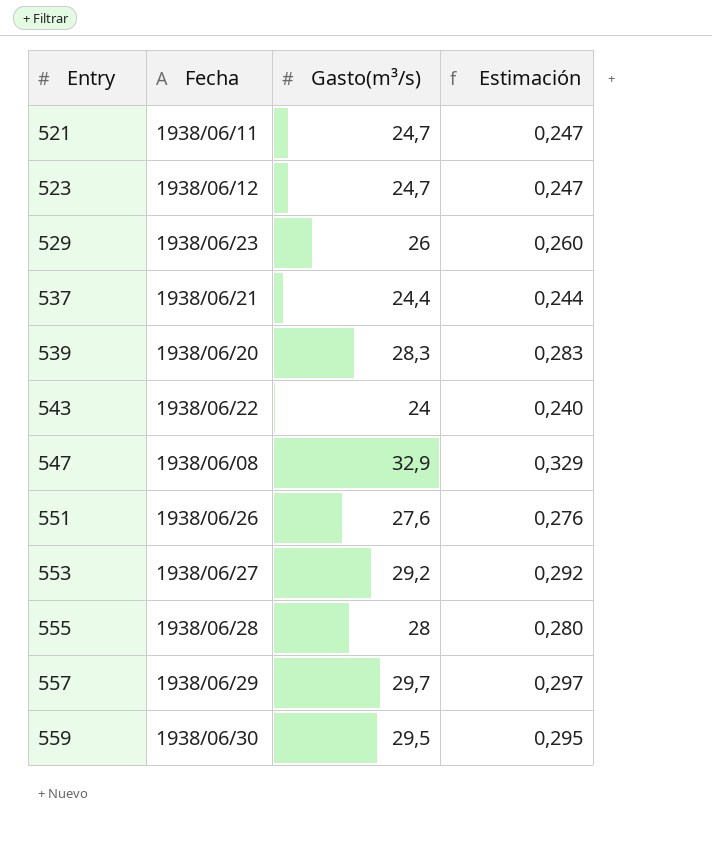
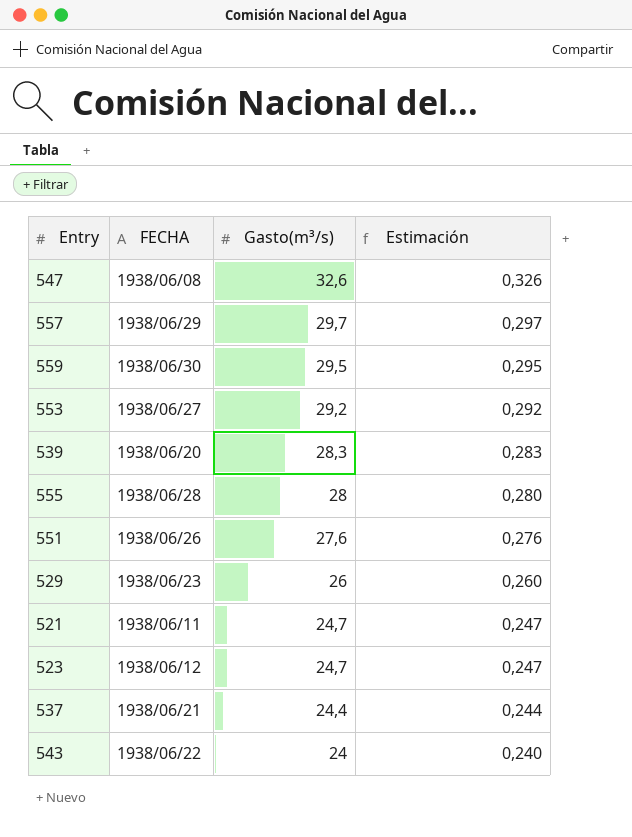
row order: Entry ascending -> Gasto(m³/s) descending
column name: Fecha -> FECHA
547 | Gasto(m³/s): 32,9 -> 32,6
547 | Estimación: 0,329 -> 0,326

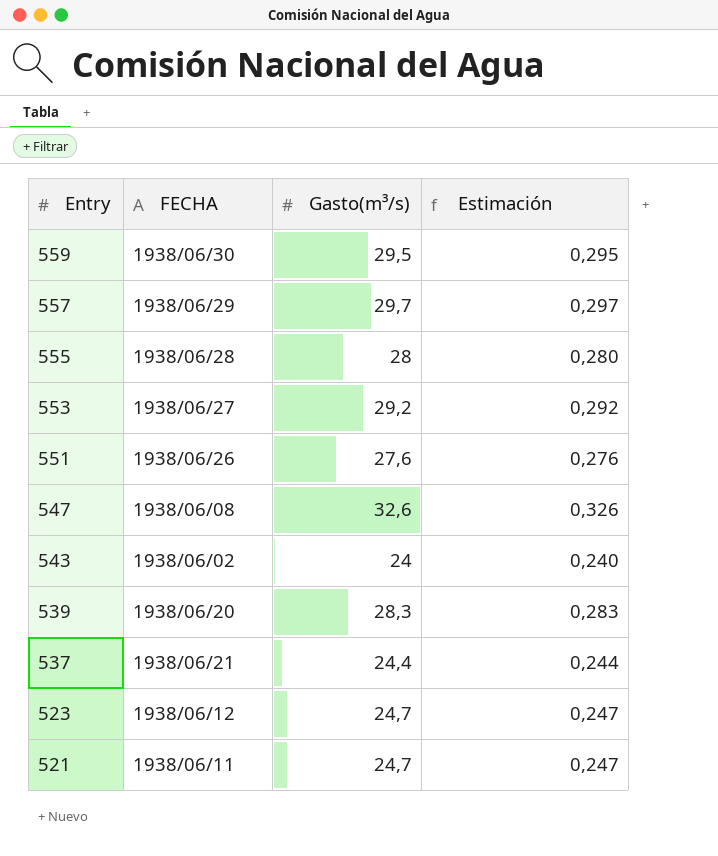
row order: Gasto(m³/s) descending -> Entry descending
row 529: 1938/06/23 | 26 | 0,260 -> none
543 | FECHA: 1938/06/22 -> 1938/06/02

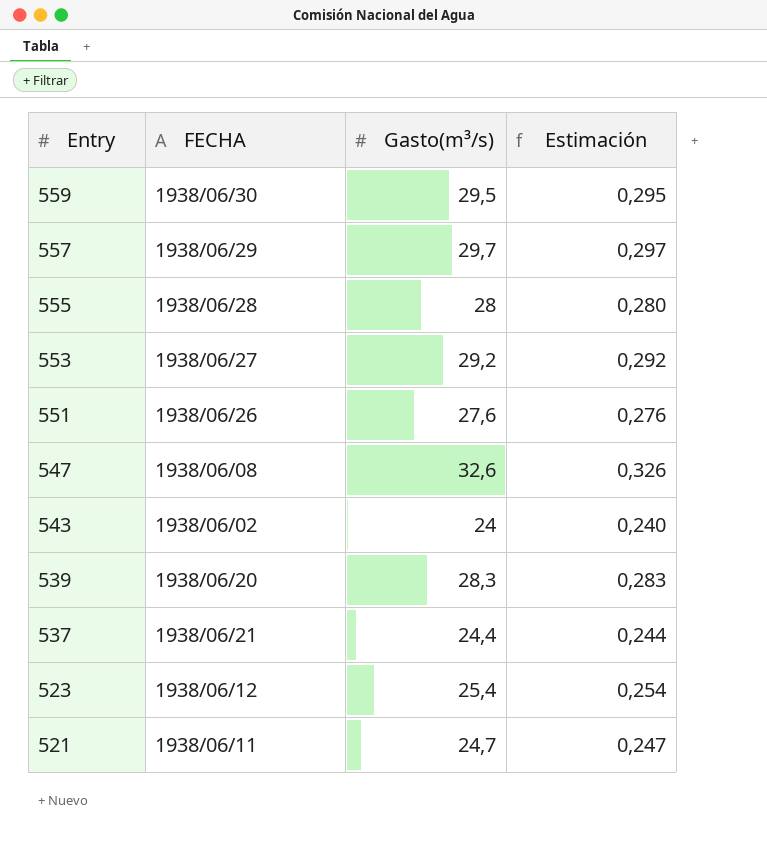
523 | Gasto(m³/s): 24,7 -> 25,4
523 | Estimación: 0,247 -> 0,254

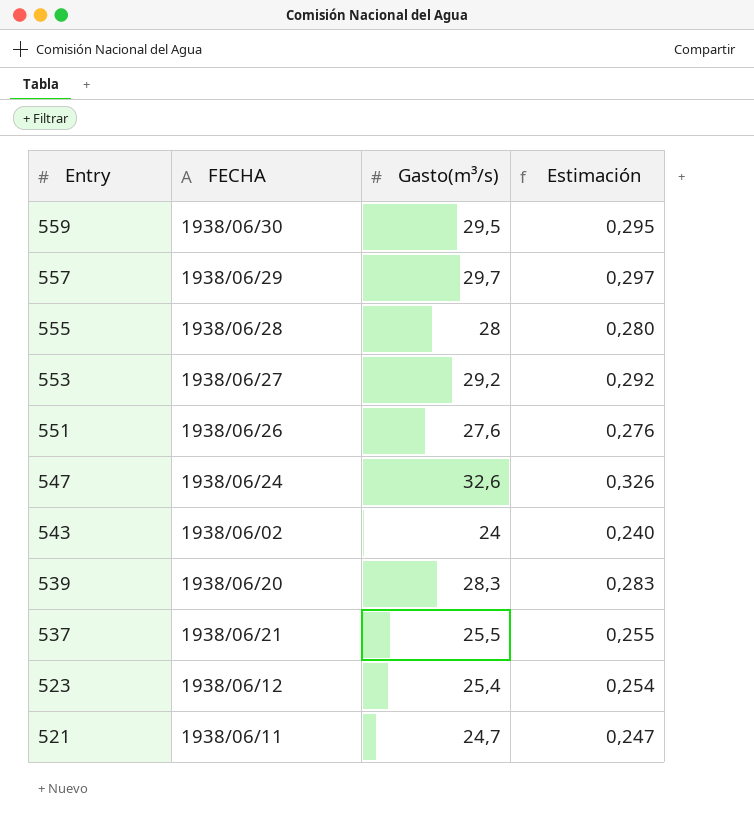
547 | FECHA: 1938/06/08 -> 1938/06/24
537 | Gasto(m³/s): 24,4 -> 25,5
537 | Estimación: 0,244 -> 0,255

